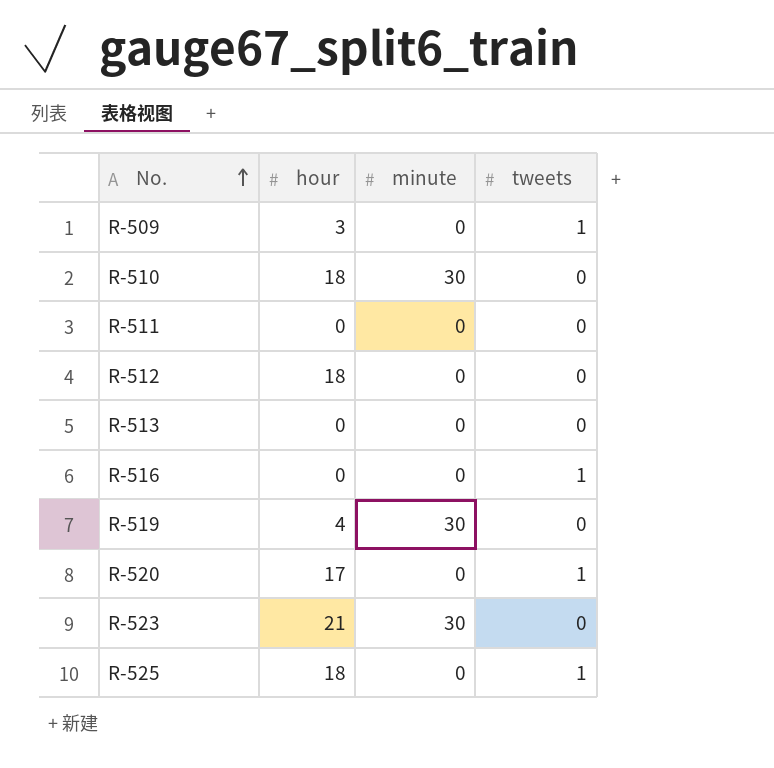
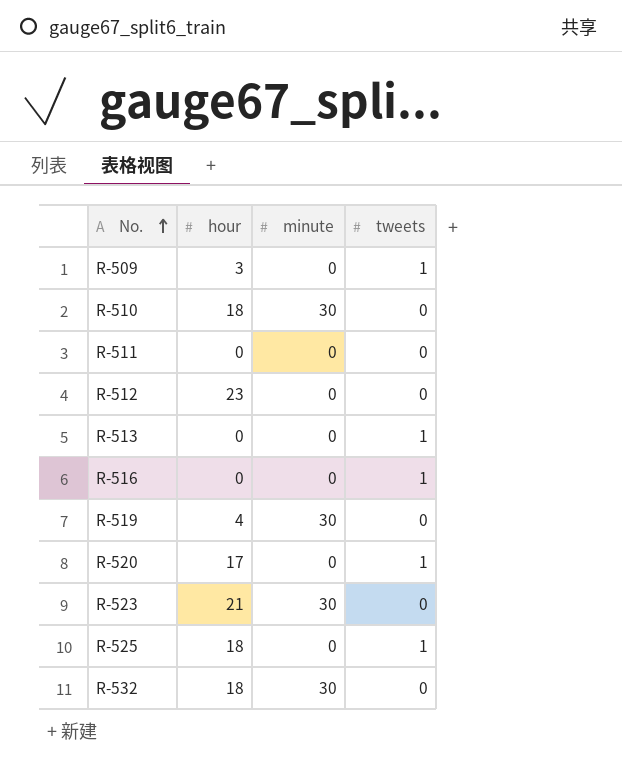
R-512 | hour: 18 -> 23
R-513 | tweets: 0 -> 1
row R-532: none -> 18 | 30 | 0

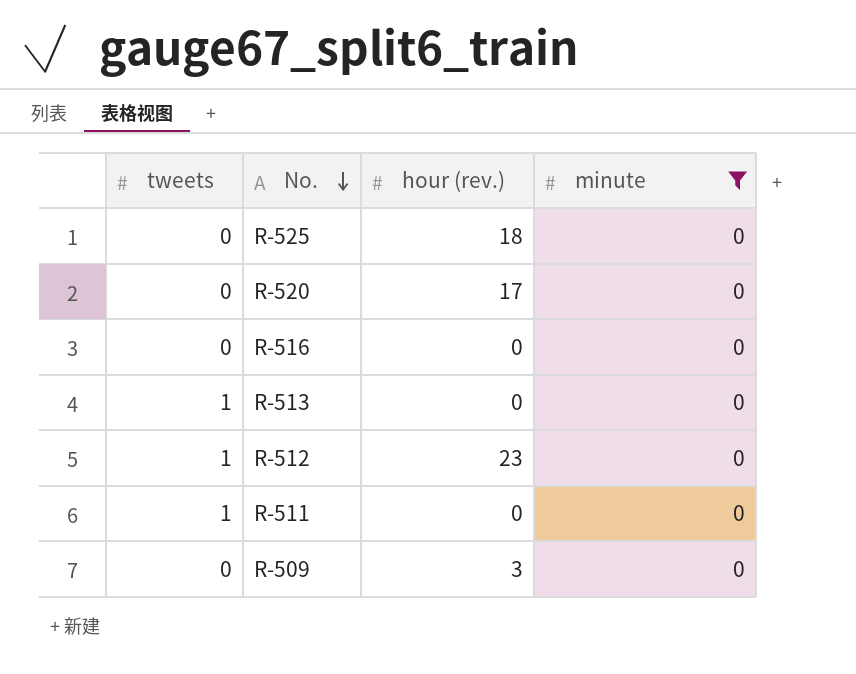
filter: none -> minute = 0
row order: No. ascending -> No. descending
column tweets | position: 4 -> 1
column name: hour -> hour (rev.)
R-525 | tweets: 1 -> 0
R-520 | tweets: 1 -> 0
R-516 | tweets: 1 -> 0
R-512 | tweets: 0 -> 1
R-511 | tweets: 0 -> 1
R-509 | tweets: 1 -> 0

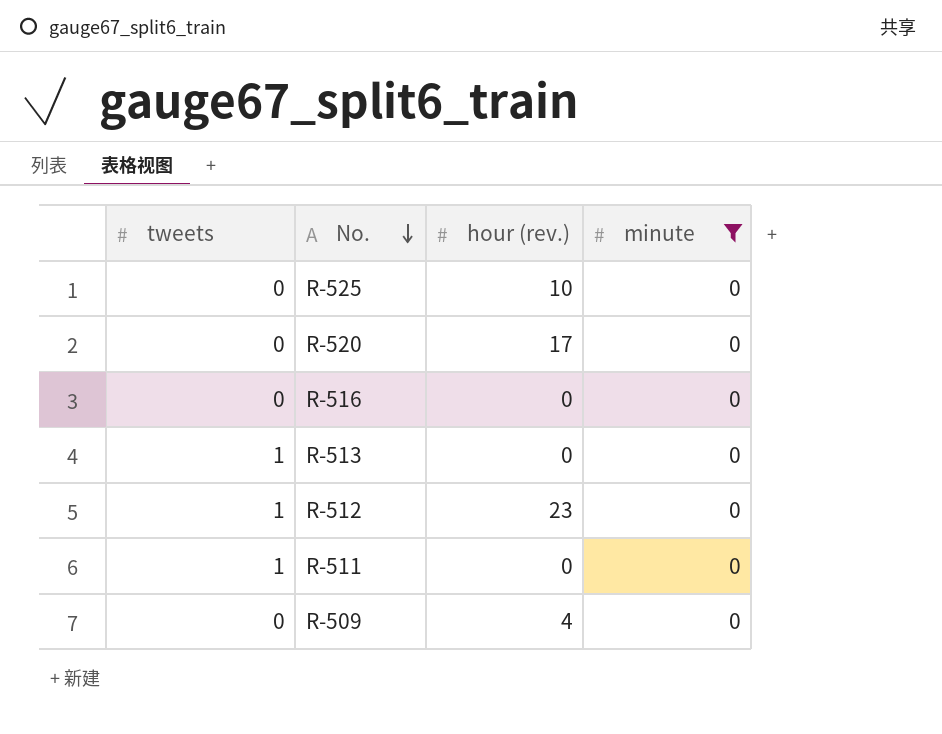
R-525 | hour (rev.): 18 -> 10
R-509 | hour (rev.): 3 -> 4

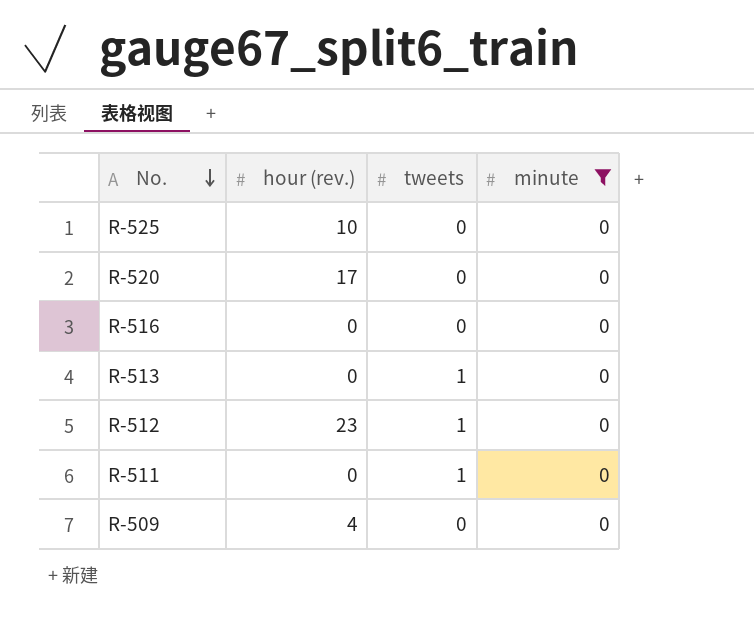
column tweets | position: 1 -> 3

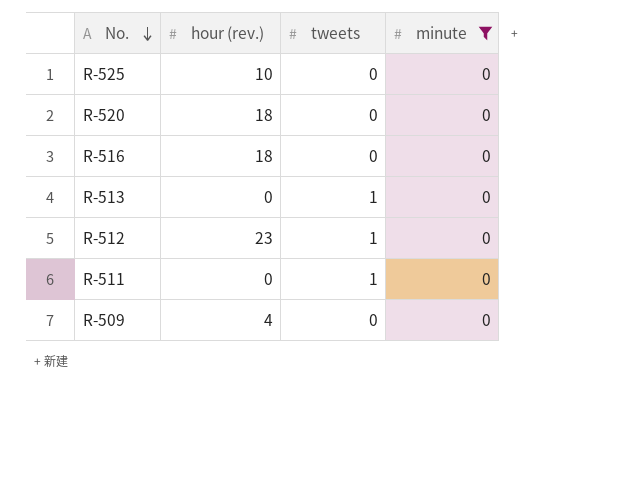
R-520 | hour (rev.): 17 -> 18
R-516 | hour (rev.): 0 -> 18

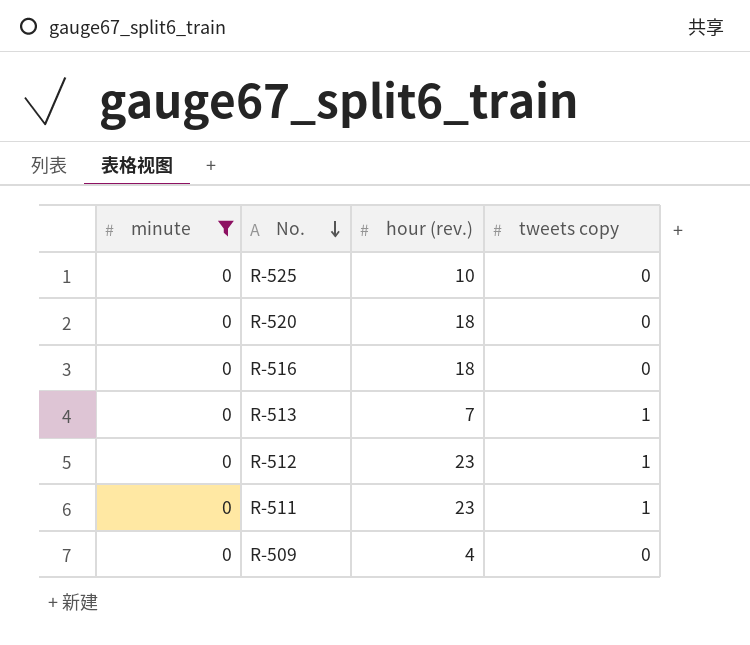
column minute | position: 4 -> 1
column name: tweets -> tweets copy
R-513 | hour (rev.): 0 -> 7
R-511 | hour (rev.): 0 -> 23

